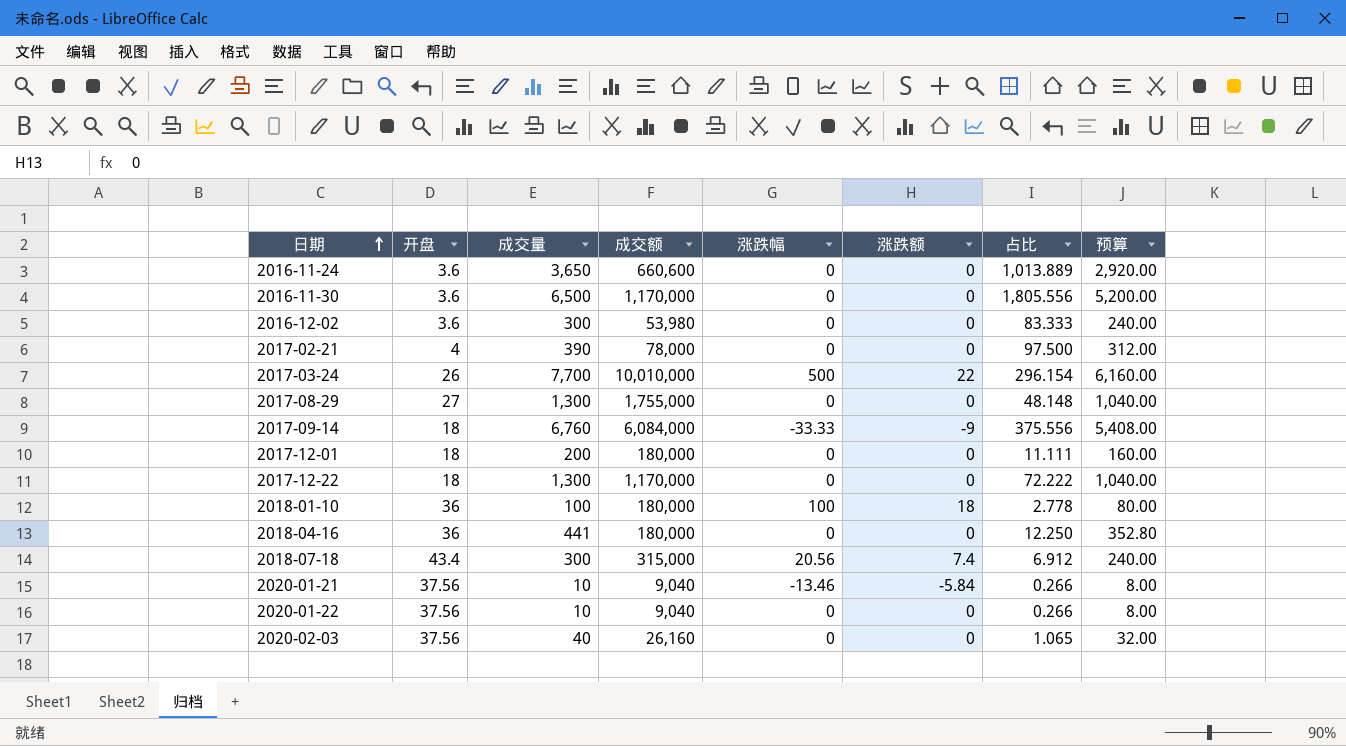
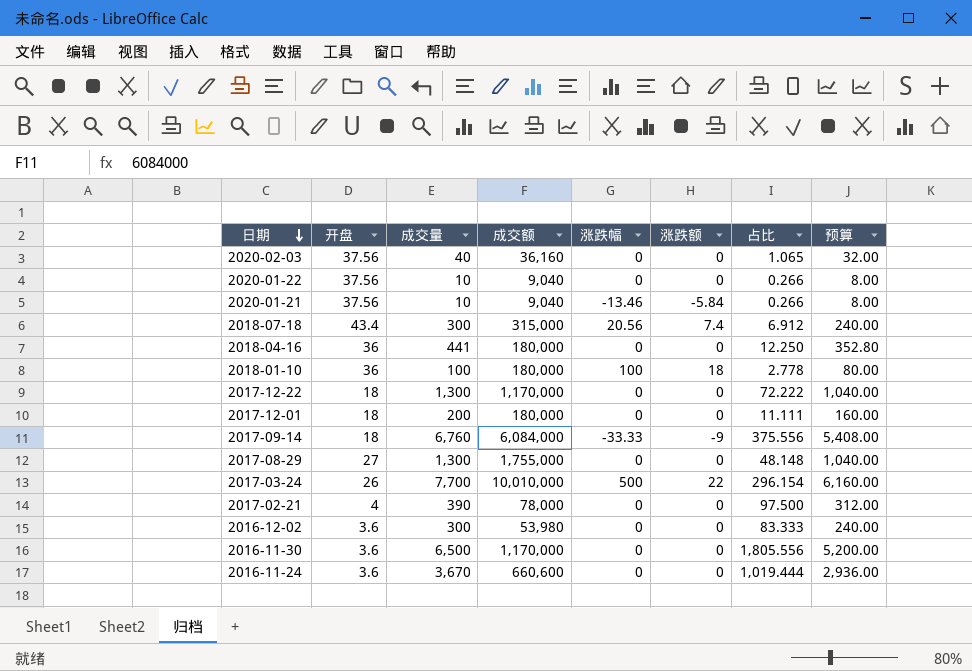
row order: 日期 ascending -> 日期 descending
2020-02-03 | 成交额: 26,160 -> 36,160
2016-11-24 | 成交量: 3,650 -> 3,670
2016-11-24 | 占比: 1,013.889 -> 1,019.444
2016-11-24 | 预算: 2,920.00 -> 2,936.00

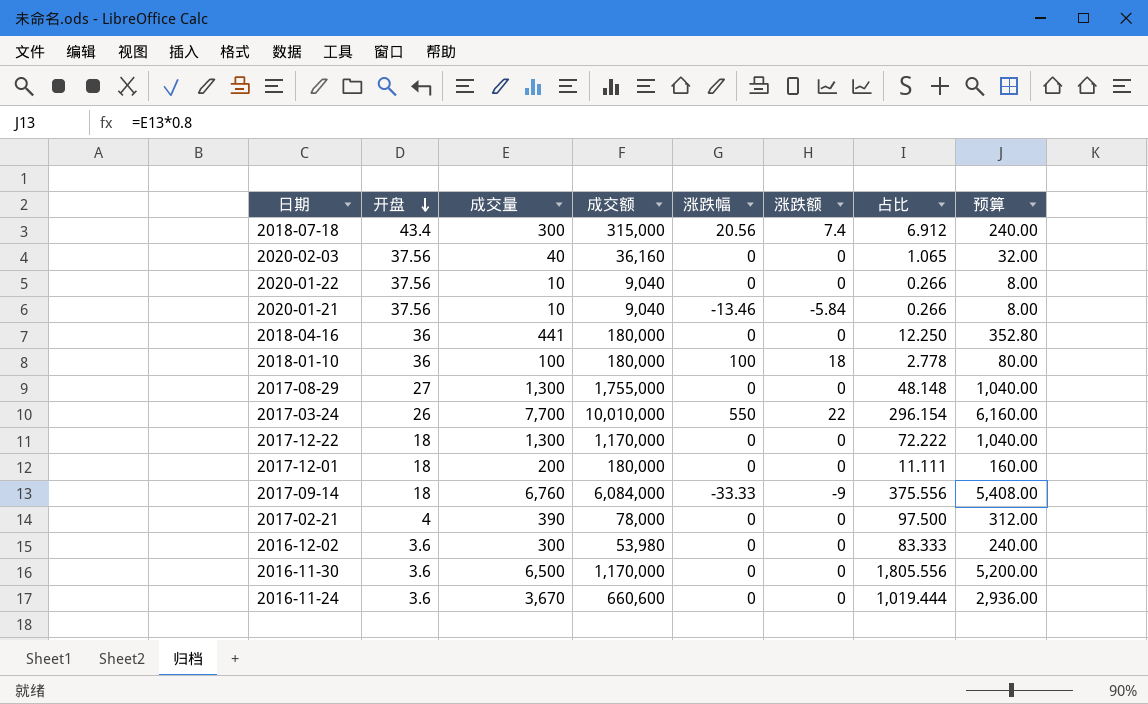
row order: 日期 descending -> 开盘 descending
2017-03-24 | 涨跌幅: 500 -> 550

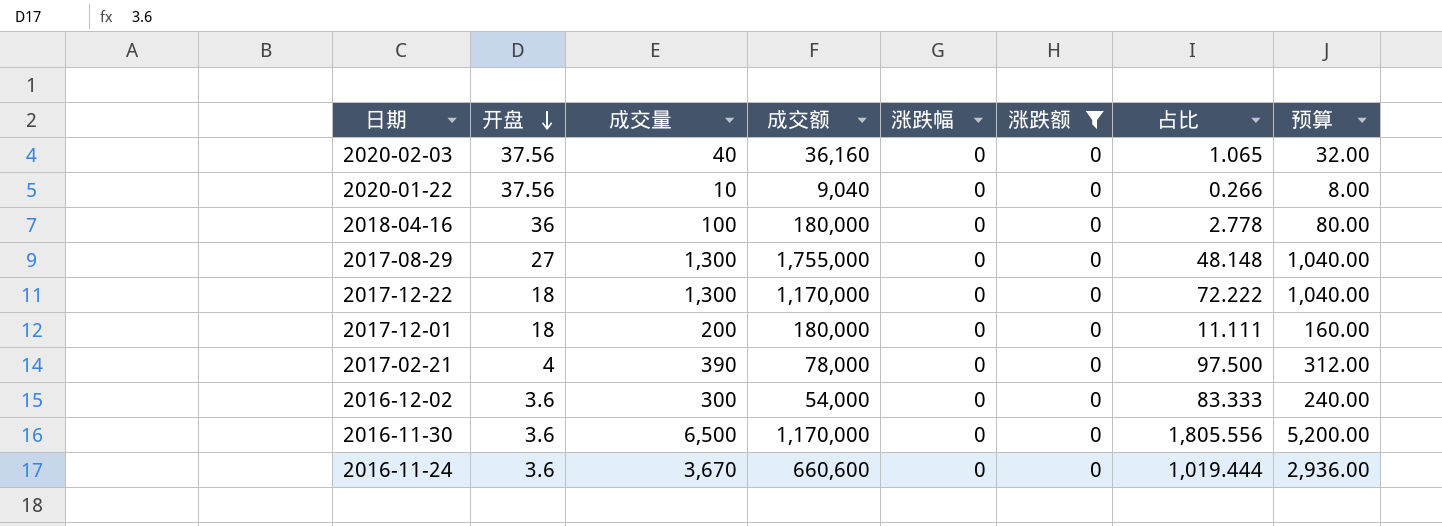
filter: none -> 涨跌额 = 0
2018-04-16 | 成交量: 441 -> 100
2018-04-16 | 占比: 12.250 -> 2.778
2018-04-16 | 预算: 352.80 -> 80.00
2016-12-02 | 成交额: 53,980 -> 54,000

